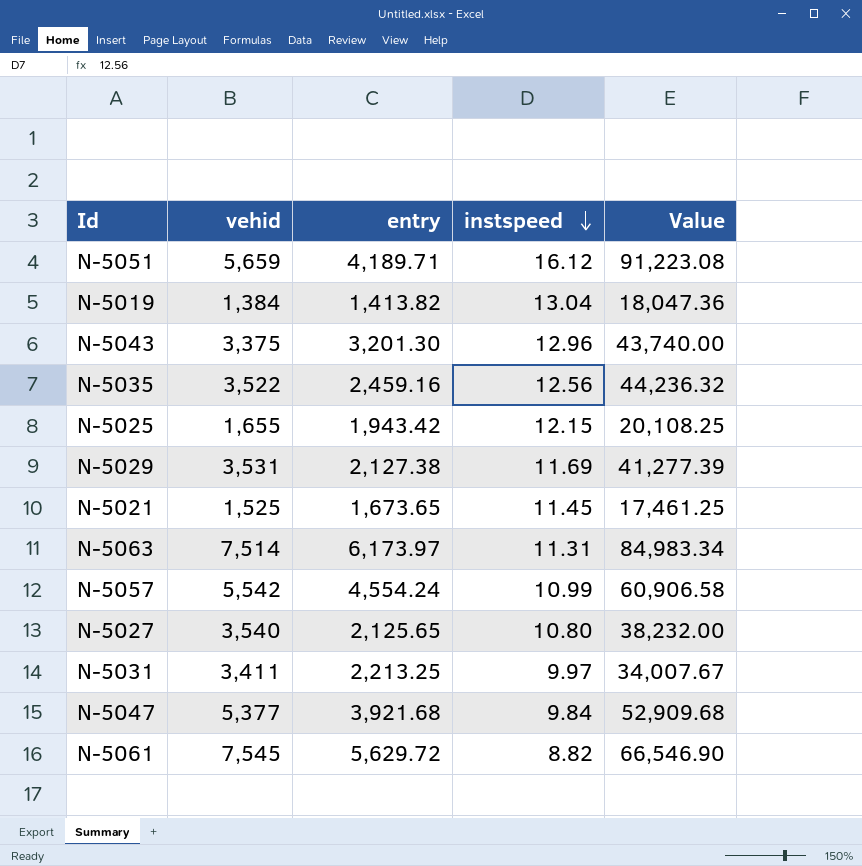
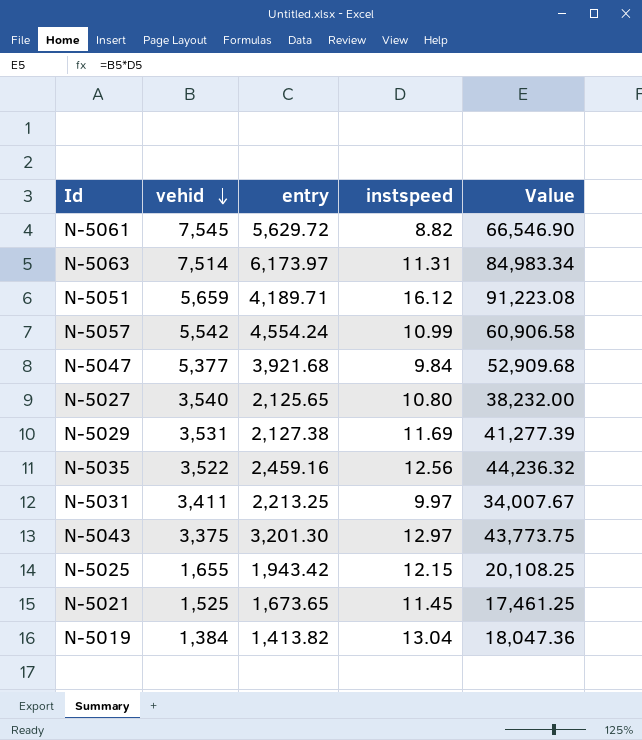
row order: instspeed descending -> vehid descending
N-5043 | instspeed: 12.96 -> 12.97
N-5043 | Value: 43,740.00 -> 43,773.75

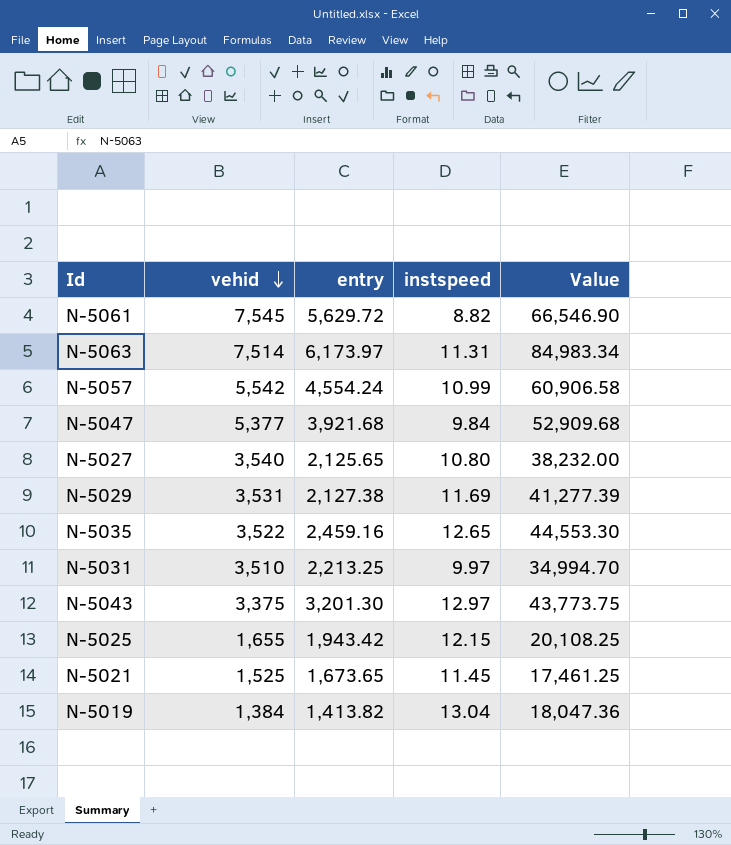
row N-5051: 5,659 | 4,189.71 | 16.12 | 91,223.08 -> none
N-5035 | instspeed: 12.56 -> 12.65
N-5035 | Value: 44,236.32 -> 44,553.30
N-5031 | vehid: 3,411 -> 3,510
N-5031 | Value: 34,007.67 -> 34,994.70

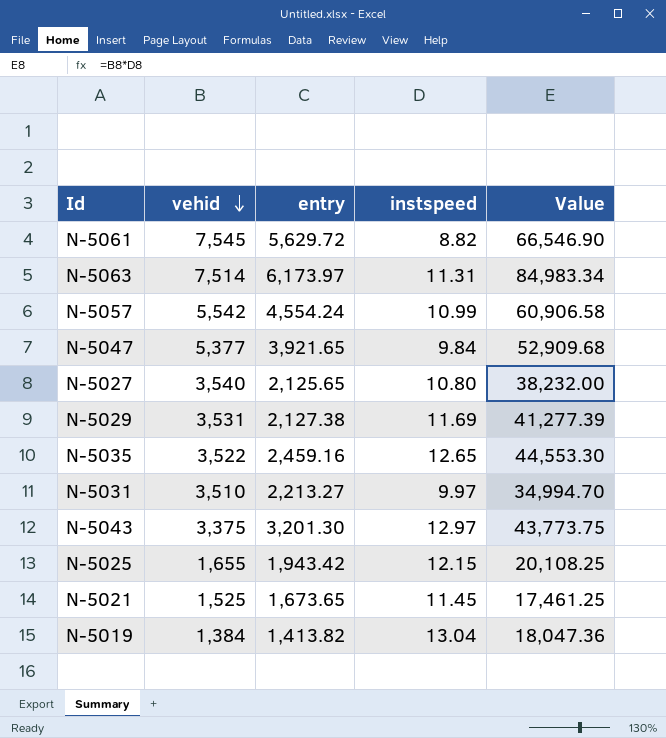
N-5047 | entry: 3,921.68 -> 3,921.65
N-5031 | entry: 2,213.25 -> 2,213.27

